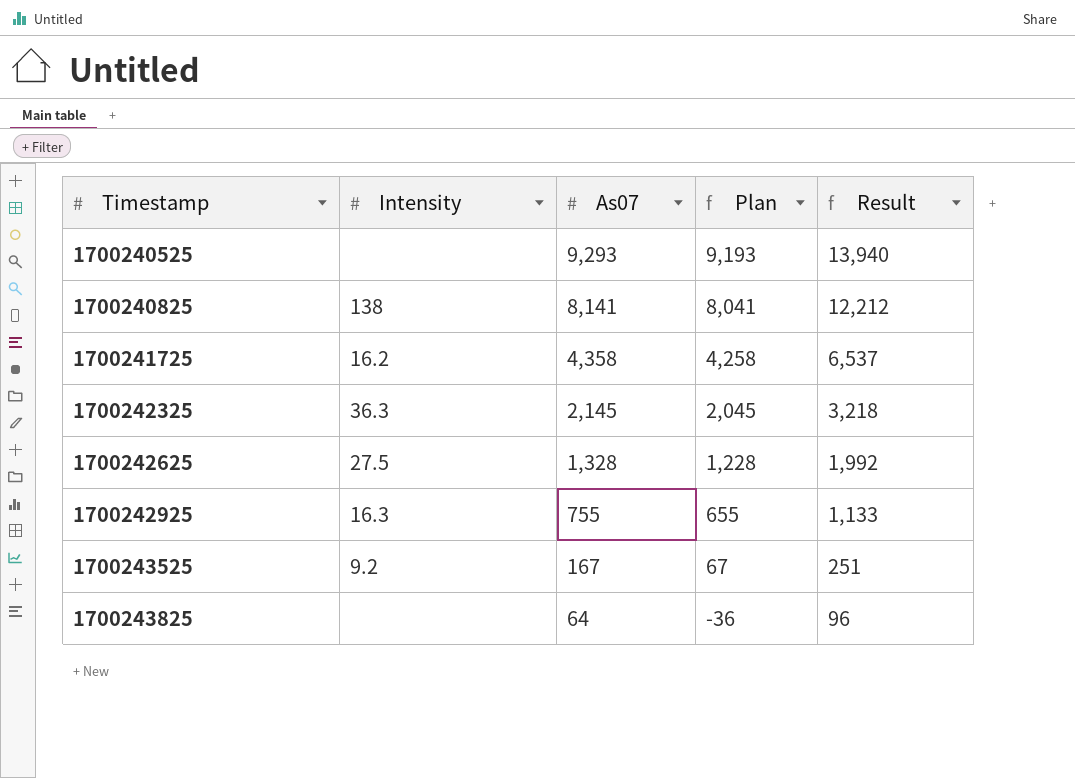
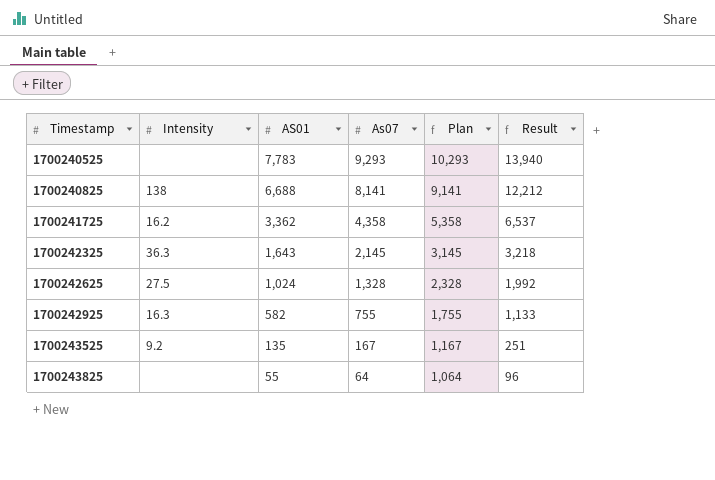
column AS01 | position: none -> 3
column Plan | formula: [As07] - 100 -> [As07] + 1000

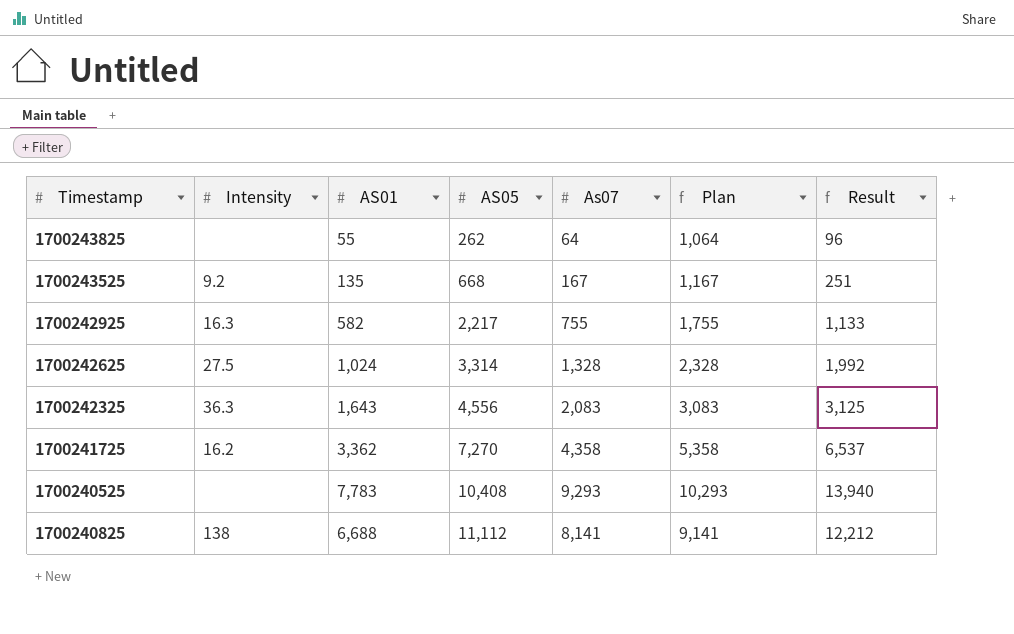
row order: Timestamp ascending -> AS05 ascending
column AS05 | position: none -> 4
1700242325 | As07: 2,145 -> 2,083
1700242325 | Plan: 3,145 -> 3,083
1700242325 | Result: 3,218 -> 3,125

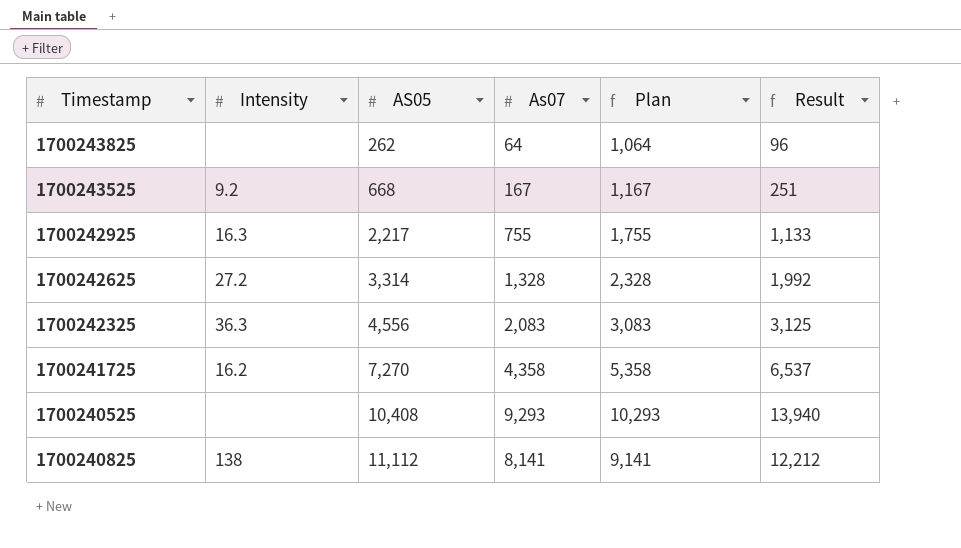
column AS01 | position: 3 -> none
1700242625 | Intensity: 27.5 -> 27.2

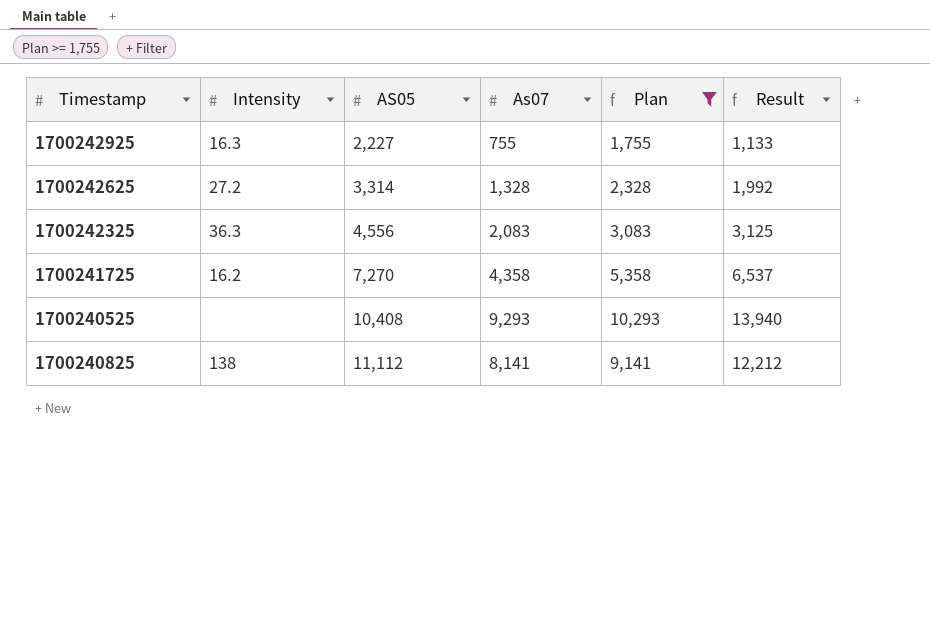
filter: none -> Plan >= 1,755
1700242925 | AS05: 2,217 -> 2,227

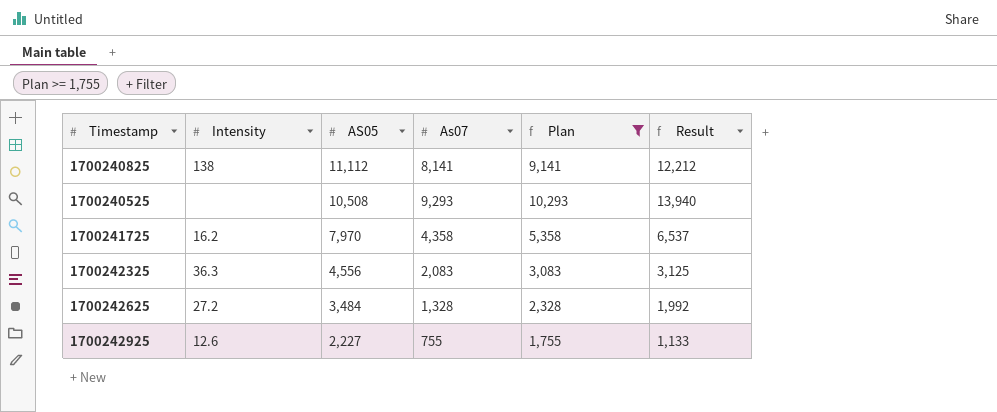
row order: AS05 ascending -> AS05 descending
1700240525 | AS05: 10,408 -> 10,508
1700241725 | AS05: 7,270 -> 7,970
1700242625 | AS05: 3,314 -> 3,484
1700242925 | Intensity: 16.3 -> 12.6

